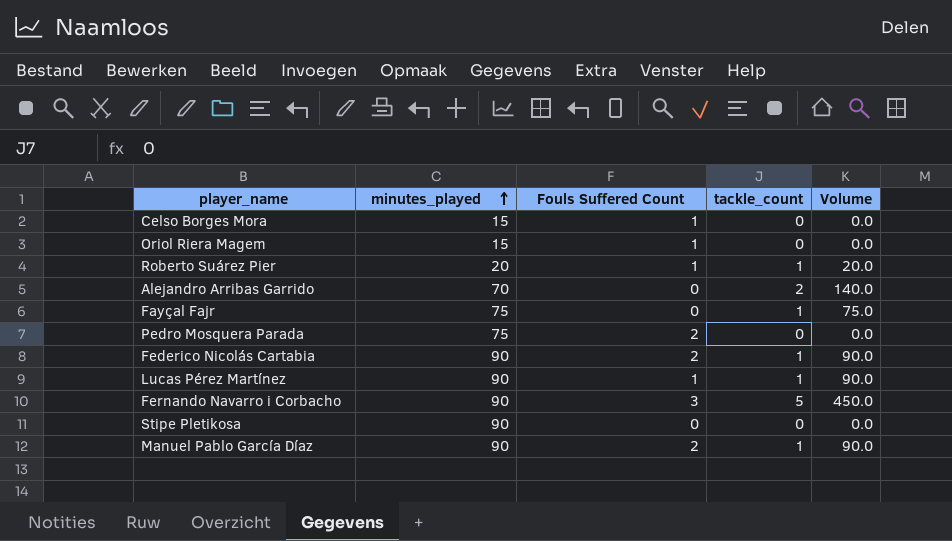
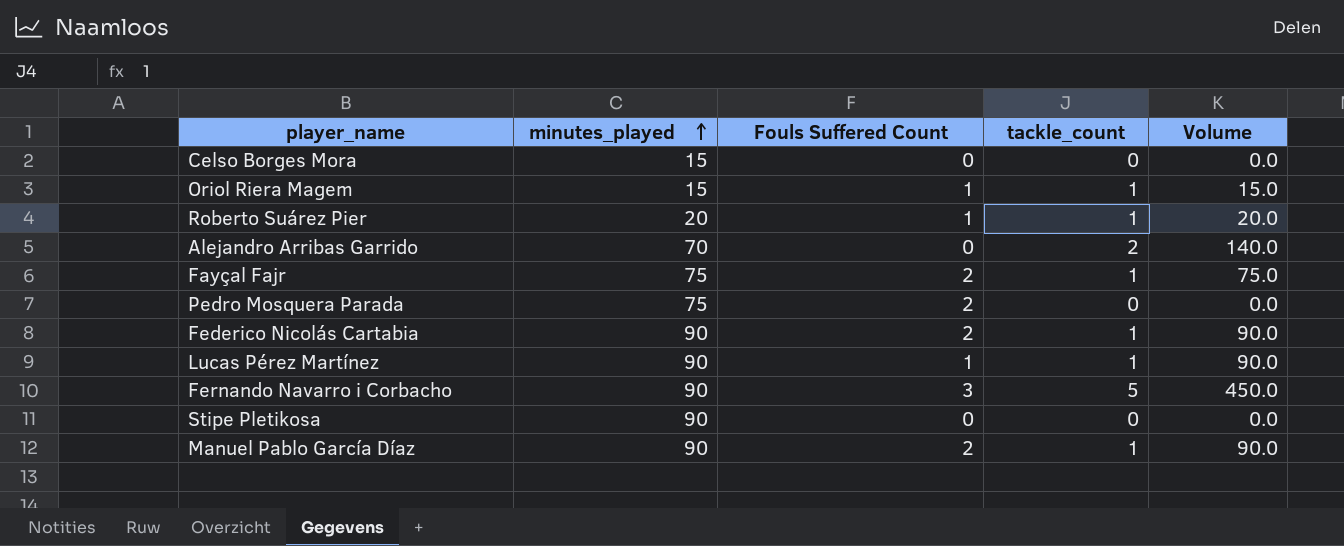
Celso Borges Mora | Fouls Suffered Count: 1 -> 0
Oriol Riera Magem | tackle_count: 0 -> 1
Oriol Riera Magem | Volume: 0.0 -> 15.0
Fayçal Fajr | Fouls Suffered Count: 0 -> 2

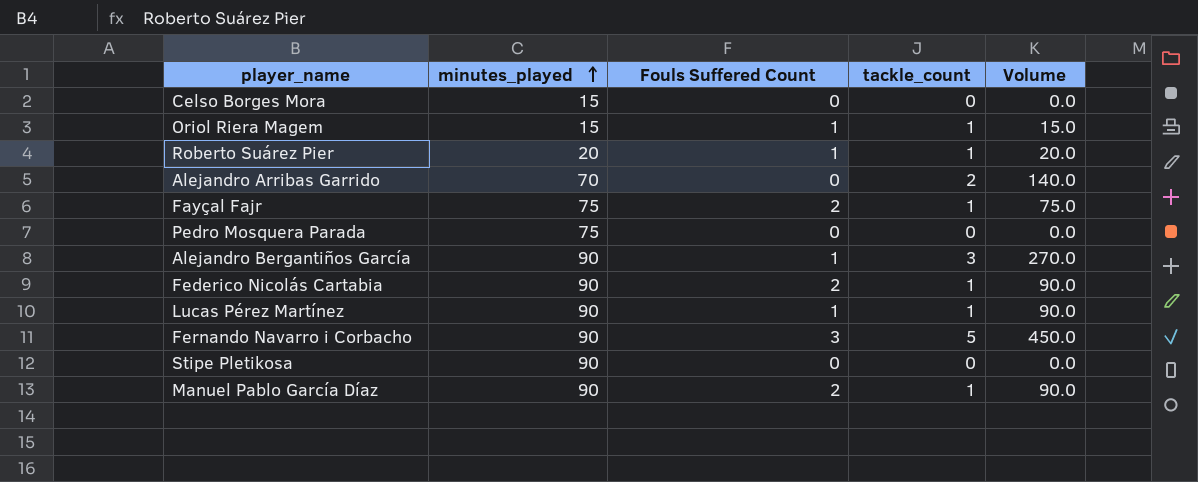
Pedro Mosquera Parada | Fouls Suffered Count: 2 -> 0
row Alejandro Bergantiños García: none -> 90 | 1 | 3 | 270.0

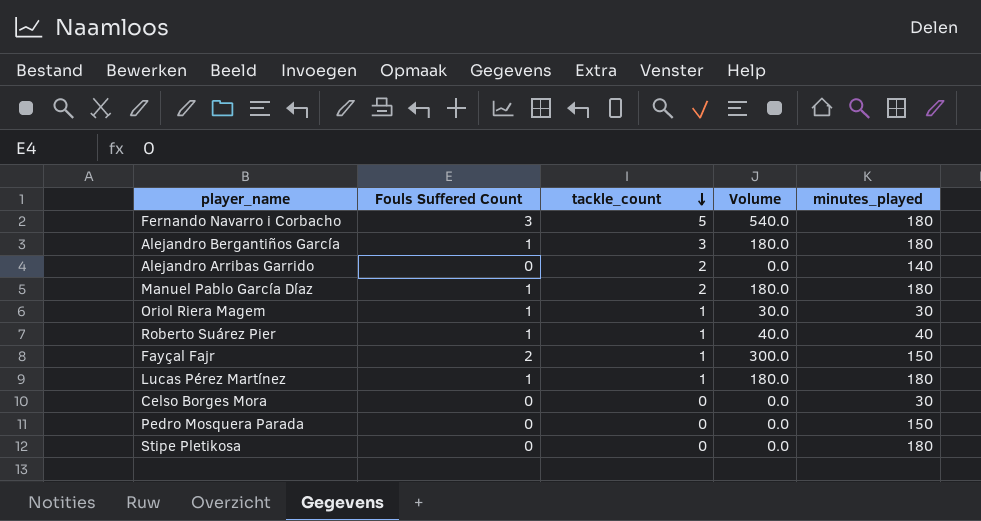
row order: minutes_played ascending -> tackle_count descending
column Volume | formula: [minutes_played] * [tackle_count] -> [Fouls Suffered Count] * [minutes_played]
column minutes_played | position: 2 -> 5
row Federico Nicolás Cartabia: 90 | 2 | 1 | 90.0 -> none
Fernando Navarro i Corbacho | minutes_played: 90 -> 180
Alejandro Bergantiños García | minutes_played: 90 -> 180
Alejandro Arribas Garrido | minutes_played: 70 -> 140
Manuel Pablo García Díaz | Fouls Suffered Count: 2 -> 1
Manuel Pablo García Díaz | tackle_count: 1 -> 2
Manuel Pablo García Díaz | minutes_played: 90 -> 180
Oriol Riera Magem | minutes_played: 15 -> 30
Roberto Suárez Pier | minutes_played: 20 -> 40
Fayçal Fajr | minutes_played: 75 -> 150
Lucas Pérez Martínez | minutes_played: 90 -> 180
Celso Borges Mora | minutes_played: 15 -> 30
Pedro Mosquera Parada | minutes_played: 75 -> 150
Stipe Pletikosa | minutes_played: 90 -> 180

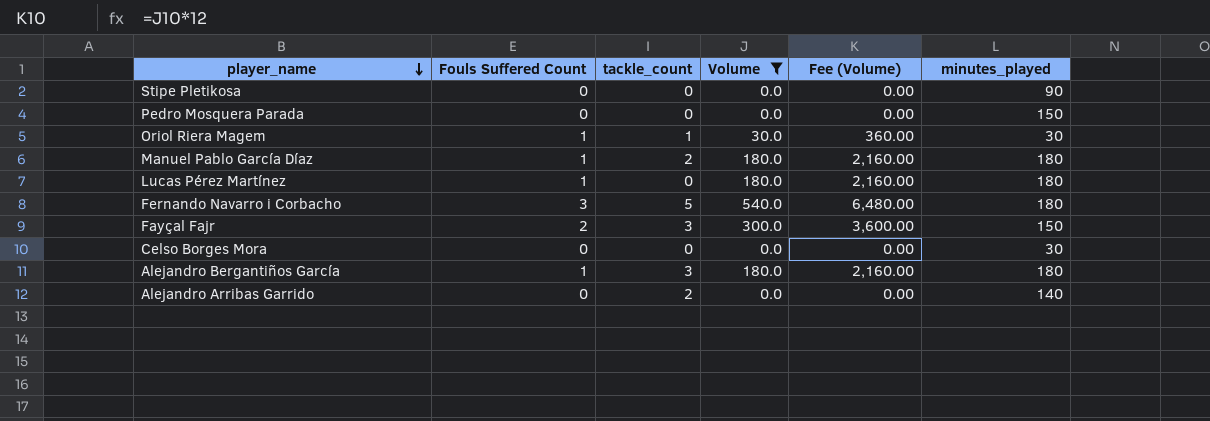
filter: none -> Volume != 40.0
row order: tackle_count descending -> player_name descending
column Fee (Volume) | formula: none -> [Volume] * 12
Stipe Pletikosa | minutes_played: 180 -> 90
Lucas Pérez Martínez | tackle_count: 1 -> 0
Fayçal Fajr | tackle_count: 1 -> 3

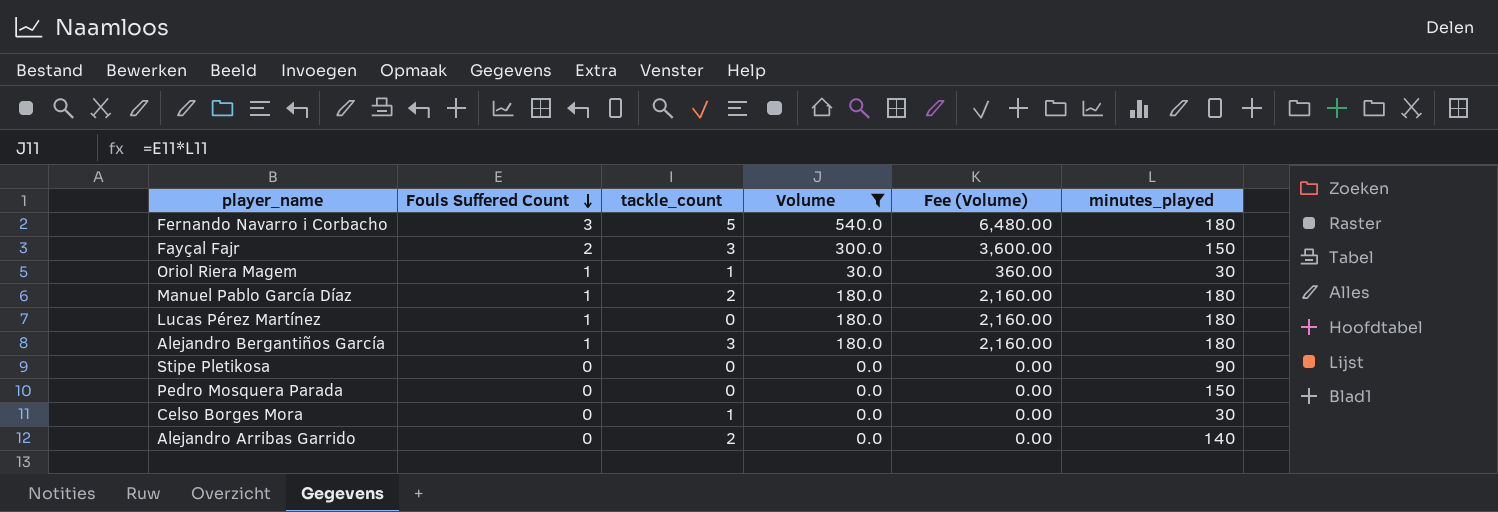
row order: player_name descending -> Fouls Suffered Count descending
Celso Borges Mora | tackle_count: 0 -> 1

